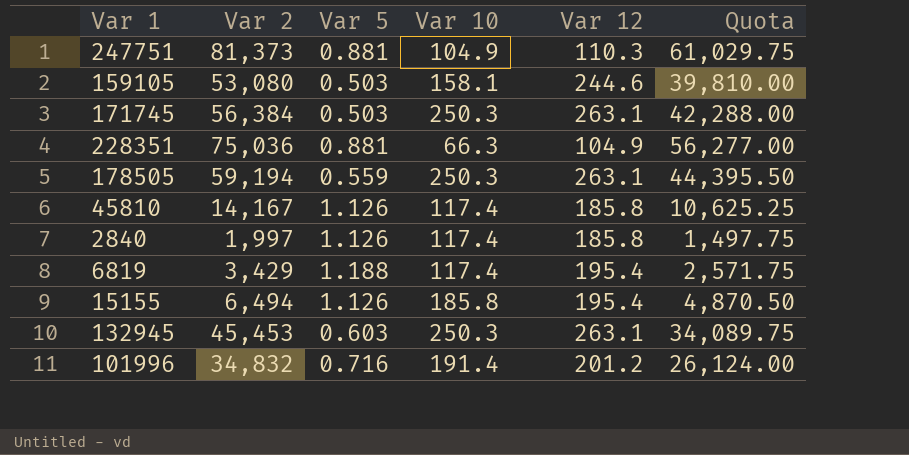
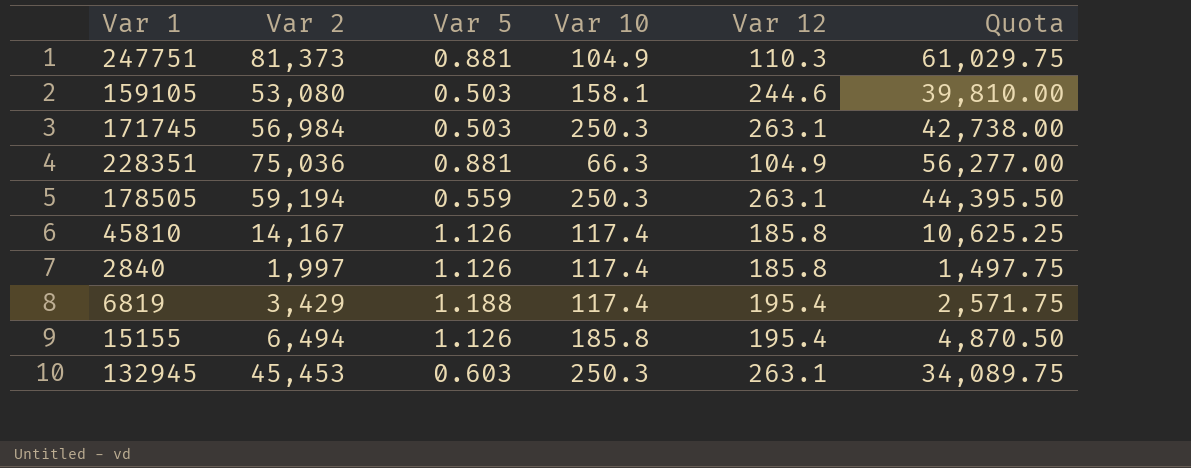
row 101996: 34,832 | 0.716 | 191.4 | 201.2 | 26,124.00 -> none
171745 | Var 2: 56,384 -> 56,984
171745 | Quota: 42,288.00 -> 42,738.00

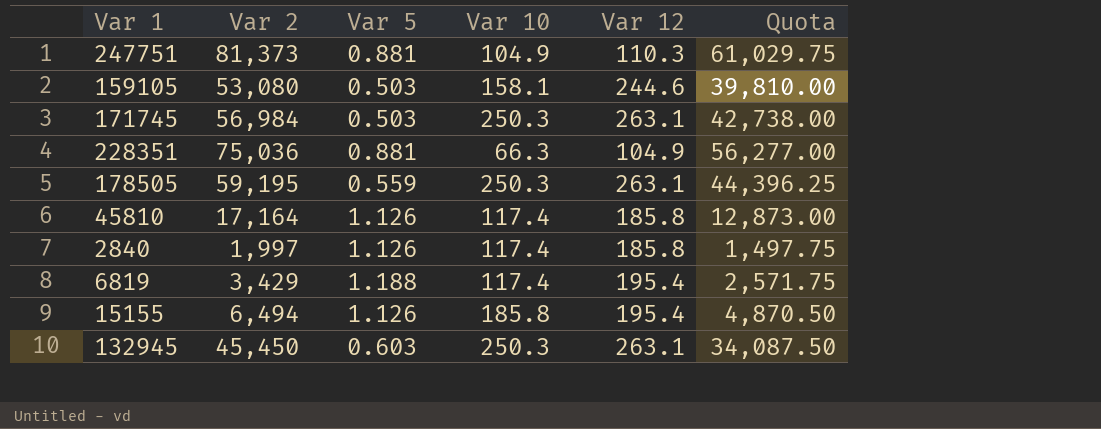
178505 | Var 2: 59,194 -> 59,195
178505 | Quota: 44,395.50 -> 44,396.25
45810 | Var 2: 14,167 -> 17,164
45810 | Quota: 10,625.25 -> 12,873.00
132945 | Var 2: 45,453 -> 45,450
132945 | Quota: 34,089.75 -> 34,087.50

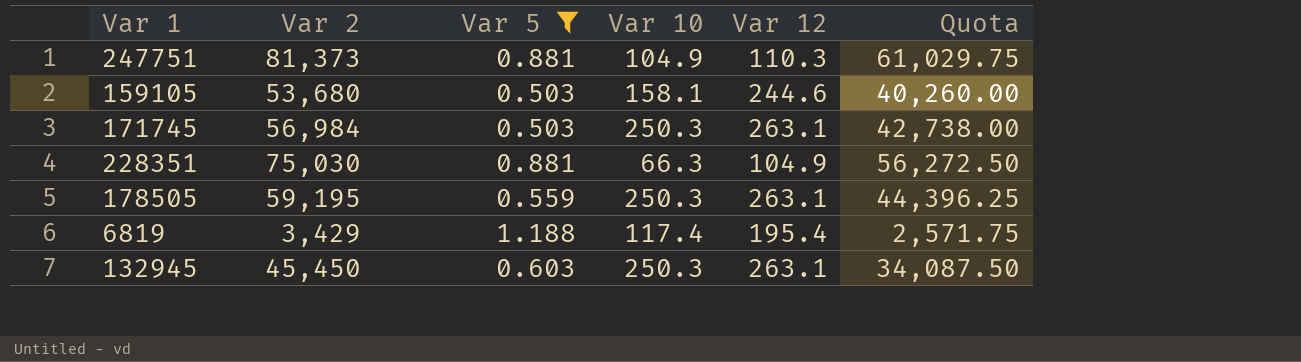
filter: none -> Var 5 != 1.126
159105 | Var 2: 53,080 -> 53,680
159105 | Quota: 39,810.00 -> 40,260.00
228351 | Var 2: 75,036 -> 75,030
228351 | Quota: 56,277.00 -> 56,272.50

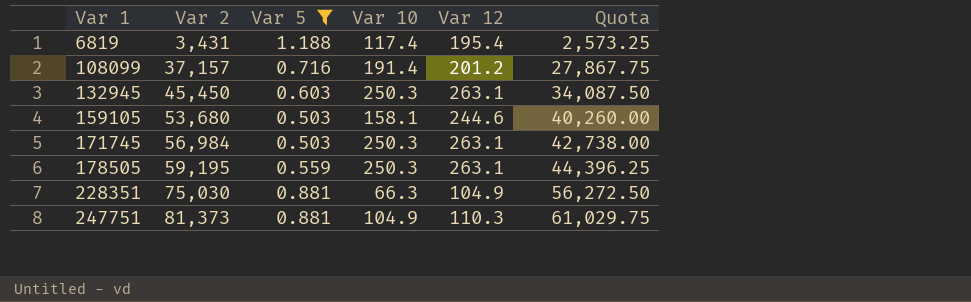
row order: none -> Var 1 ascending
6819 | Var 2: 3,429 -> 3,431
6819 | Quota: 2,571.75 -> 2,573.25
row 108099: none -> 37,157 | 0.716 | 191.4 | 201.2 | 27,867.75

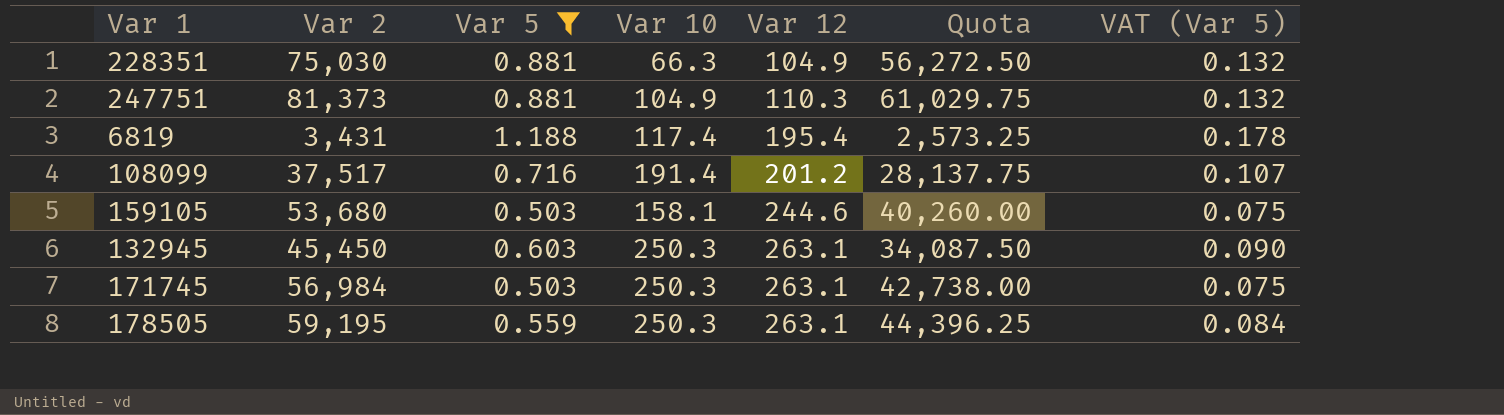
row order: Var 1 ascending -> Var 12 ascending
column VAT (Var 5) | formula: none -> [Var 5] * 0.15
108099 | Var 2: 37,157 -> 37,517
108099 | Quota: 27,867.75 -> 28,137.75

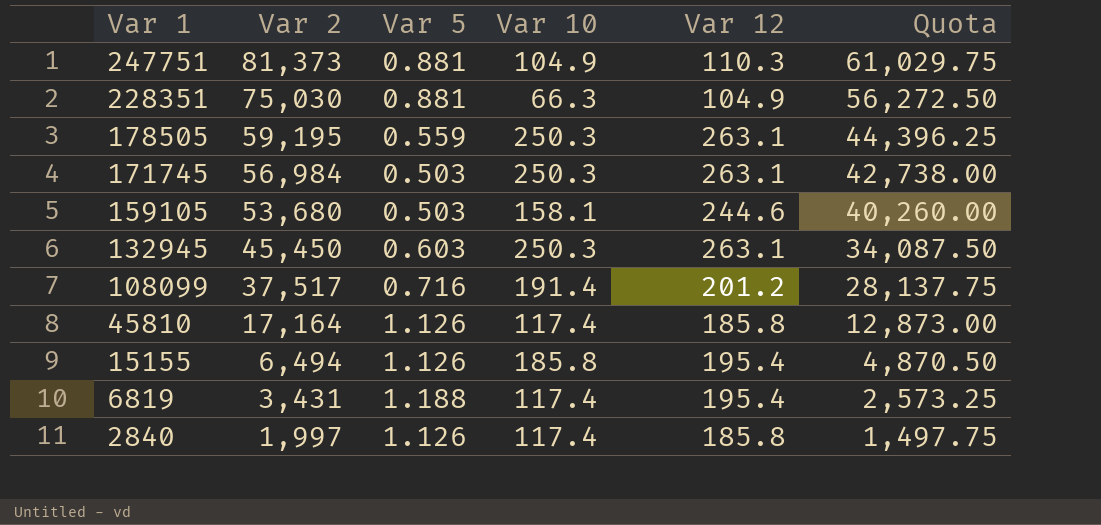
filter: Var 5 != 1.126 -> none
row order: Var 12 ascending -> Var 1 descending
column VAT (Var 5) | formula: [Var 5] * 0.15 -> none

